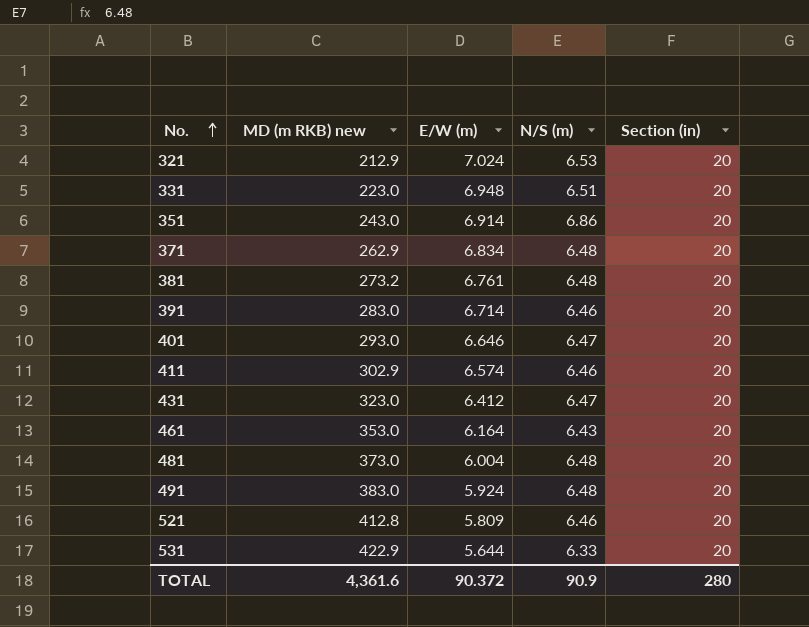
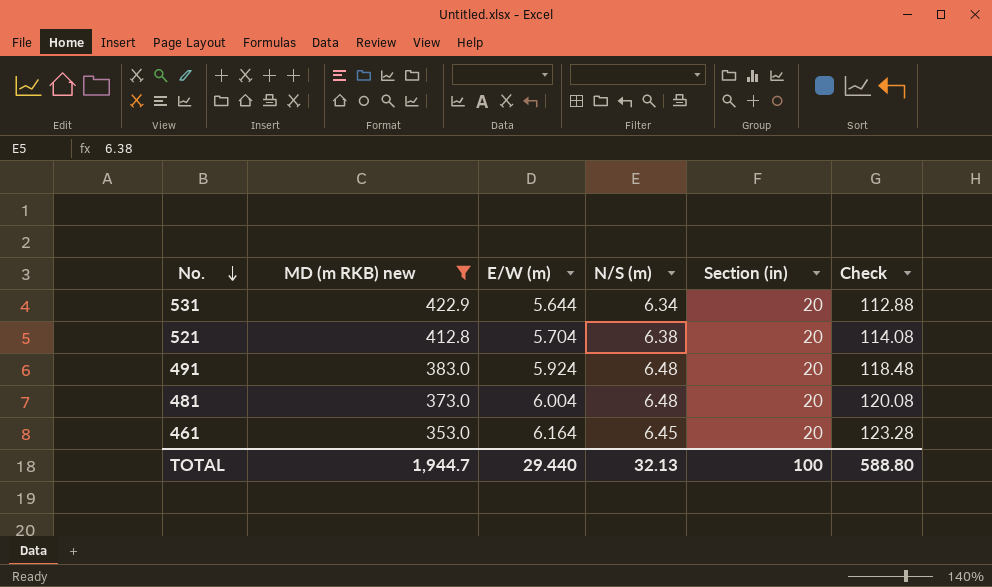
filter: none -> MD (m RKB) new >= 353.0
row order: No. ascending -> No. descending
column Check | formula: none -> [E/W (m)] * [Section (in)]
531 | N/S (m): 6.33 -> 6.34
521 | E/W (m): 5.809 -> 5.704
521 | N/S (m): 6.46 -> 6.38
461 | N/S (m): 6.43 -> 6.45
TOTAL | MD (m RKB) new: 4,361.6 -> 1,944.7
TOTAL | E/W (m): 90.372 -> 29.440
TOTAL | N/S (m): 90.9 -> 32.13
TOTAL | Section (in): 280 -> 100

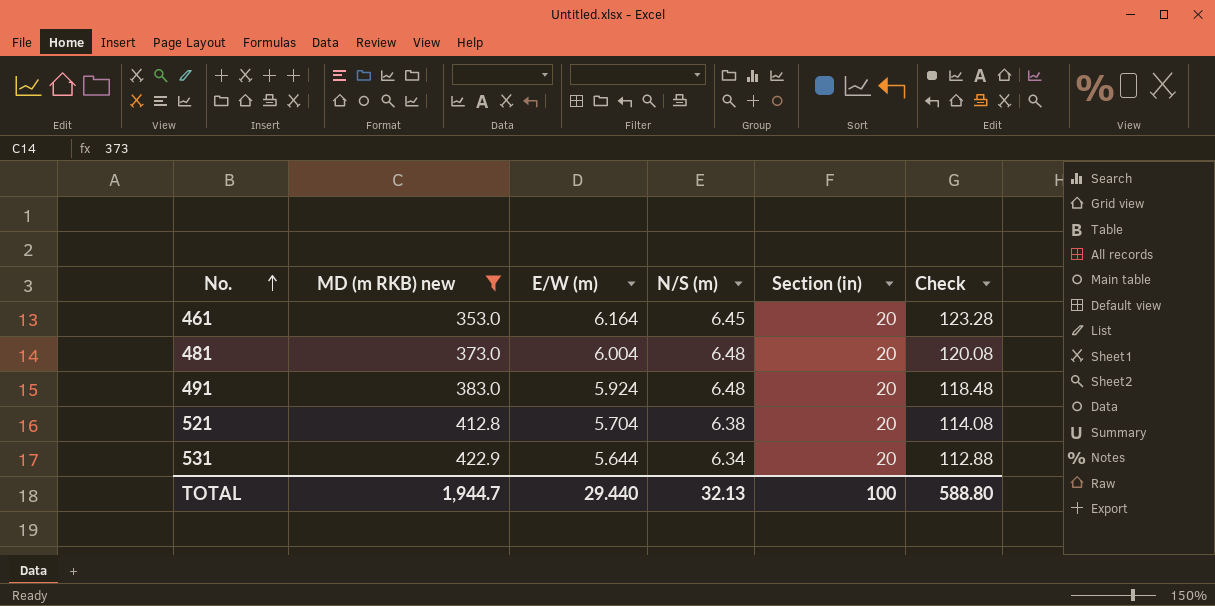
row order: No. descending -> No. ascending

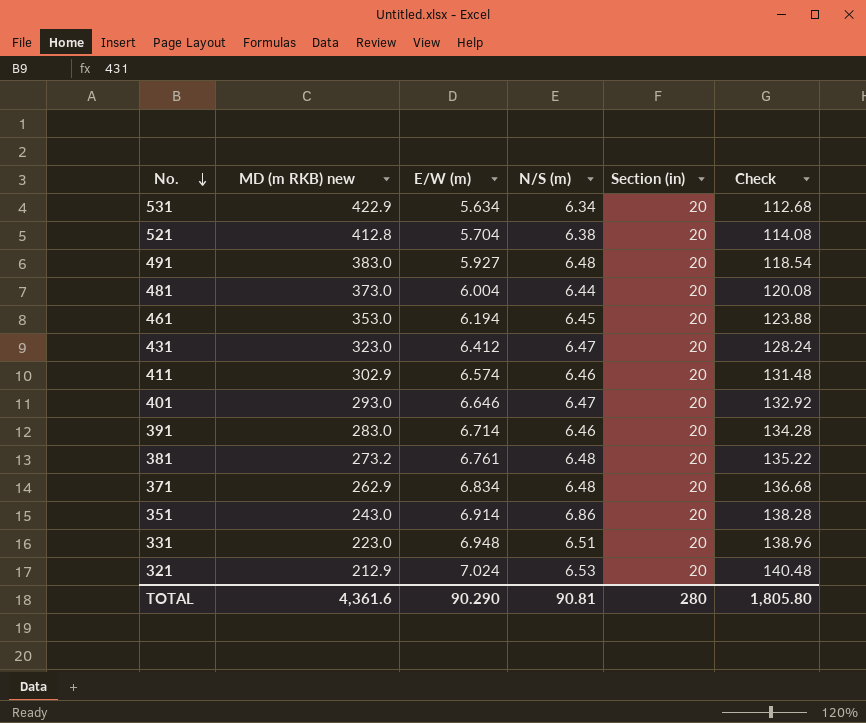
filter: MD (m RKB) new >= 353.0 -> none
row order: No. ascending -> No. descending
531 | E/W (m): 5.644 -> 5.634
531 | Check: 112.88 -> 112.68
491 | E/W (m): 5.924 -> 5.927
491 | Check: 118.48 -> 118.54
481 | N/S (m): 6.48 -> 6.44
461 | E/W (m): 6.164 -> 6.194
461 | Check: 123.28 -> 123.88
TOTAL | MD (m RKB) new: 1,944.7 -> 4,361.6
TOTAL | E/W (m): 29.440 -> 90.290
TOTAL | N/S (m): 32.13 -> 90.81
TOTAL | Section (in): 100 -> 280
TOTAL | Check: 588.80 -> 1,805.80

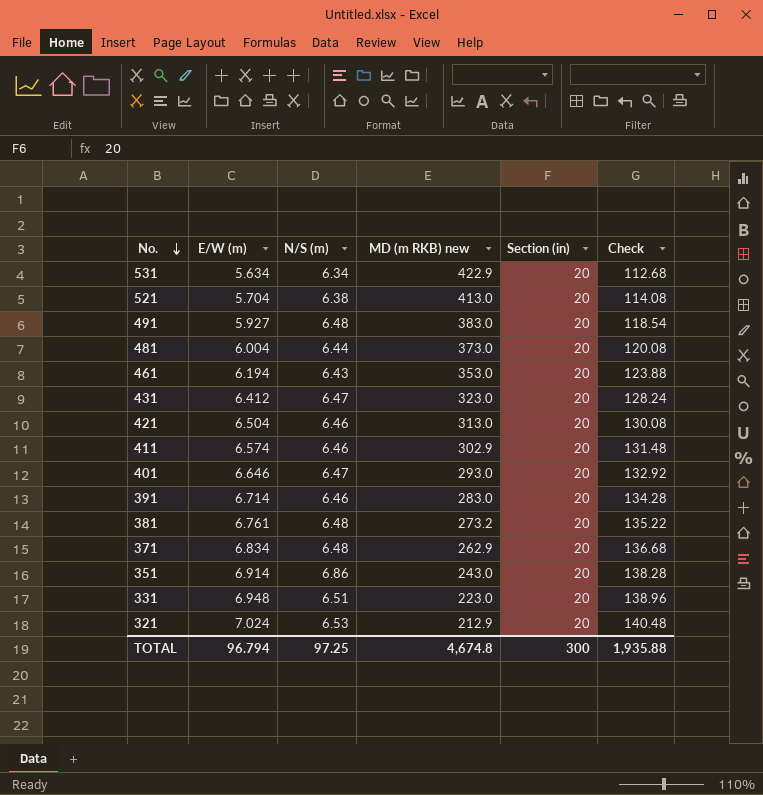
column MD (m RKB) new | position: 2 -> 4
521 | MD (m RKB) new: 412.8 -> 413.0
461 | N/S (m): 6.45 -> 6.43
row 421: none -> 6.504 | 6.46 | 313.0 | 20 | 130.08
TOTAL | E/W (m): 90.290 -> 96.794
TOTAL | N/S (m): 90.81 -> 97.25
TOTAL | MD (m RKB) new: 4,361.6 -> 4,674.8
TOTAL | Section (in): 280 -> 300
TOTAL | Check: 1,805.80 -> 1,935.88

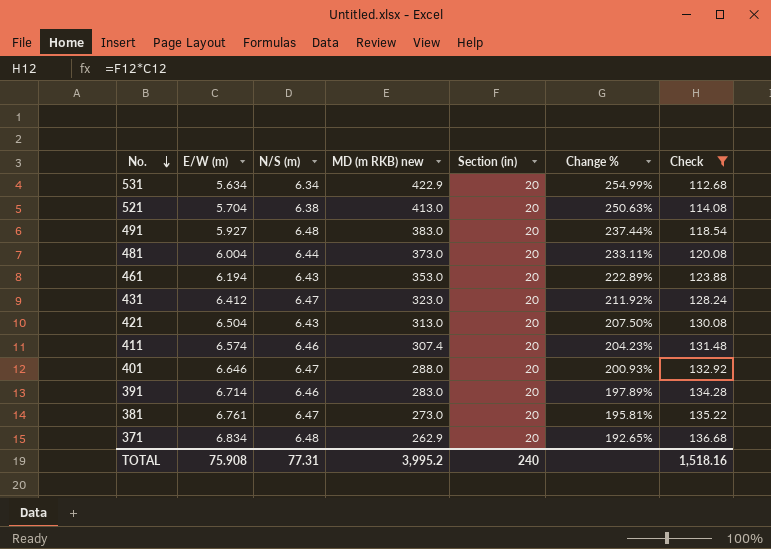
filter: none -> Check <= 136.68
column Change % | formula: none -> ([Section (in)] - [E/W (m)]) / [E/W (m)]
421 | N/S (m): 6.46 -> 6.43
411 | MD (m RKB) new: 302.9 -> 307.4
401 | MD (m RKB) new: 293.0 -> 288.0
381 | N/S (m): 6.48 -> 6.47
381 | MD (m RKB) new: 273.2 -> 273.0
TOTAL | E/W (m): 96.794 -> 75.908
TOTAL | N/S (m): 97.25 -> 77.31
TOTAL | MD (m RKB) new: 4,674.8 -> 3,995.2
TOTAL | Section (in): 300 -> 240
TOTAL | Check: 1,935.88 -> 1,518.16

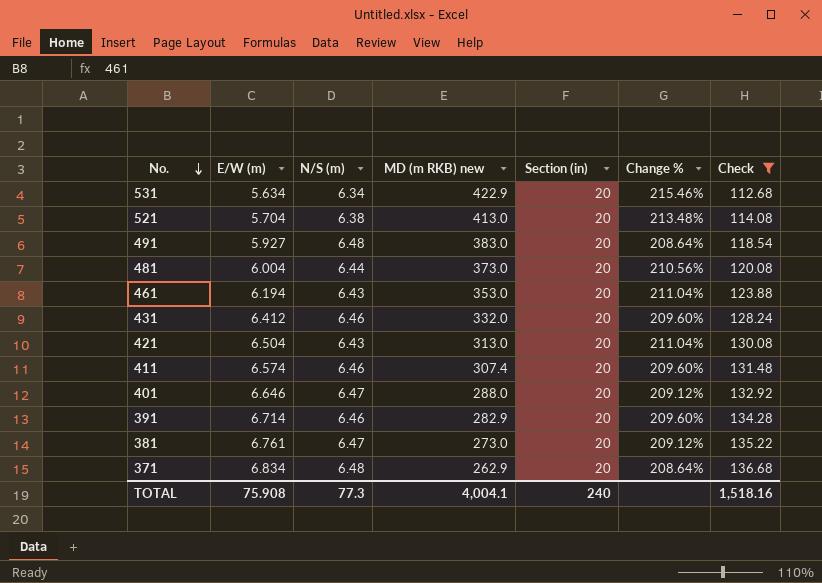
column Change % | formula: ([Section (in)] - [E/W (m)]) / [E/W (m)] -> ([Section (in)] - [N/S (m)]) / [N/S (m)]
431 | N/S (m): 6.47 -> 6.46
431 | MD (m RKB) new: 323.0 -> 332.0
391 | MD (m RKB) new: 283.0 -> 282.9
TOTAL | N/S (m): 77.31 -> 77.3
TOTAL | MD (m RKB) new: 3,995.2 -> 4,004.1

